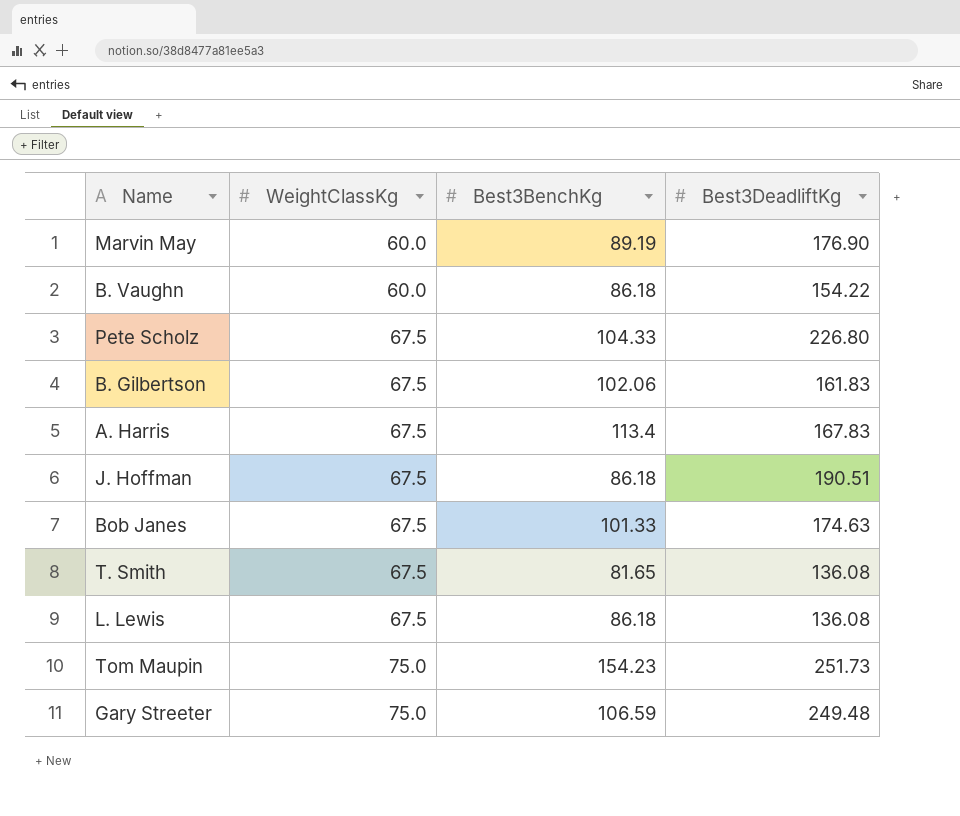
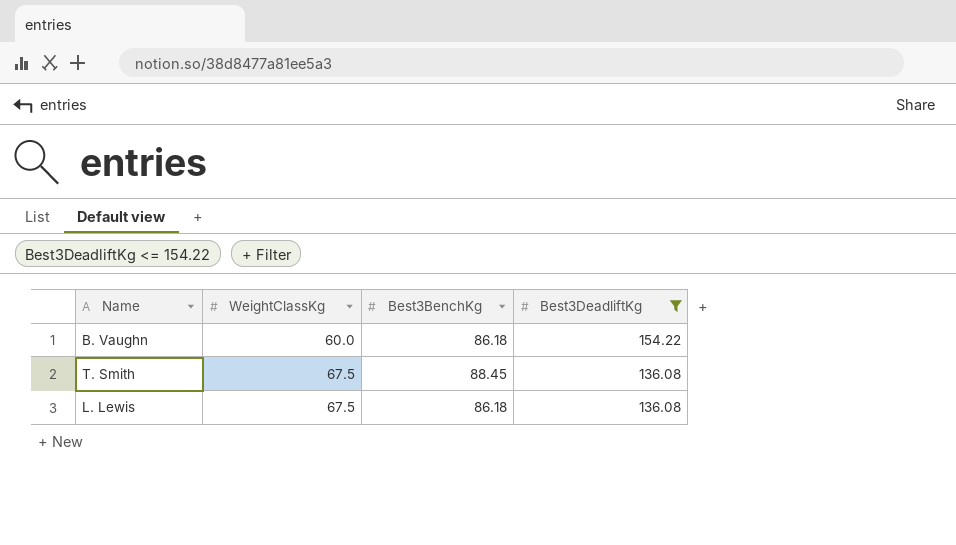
filter: none -> Best3DeadliftKg <= 154.22
T. Smith | Best3BenchKg: 81.65 -> 88.45

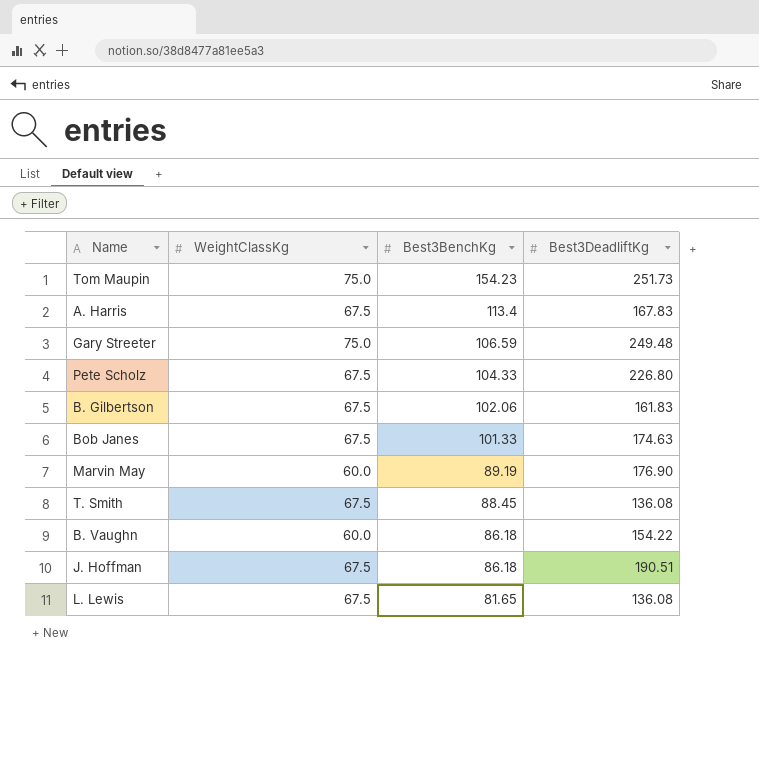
filter: Best3DeadliftKg <= 154.22 -> none
row order: WeightClassKg ascending -> Best3BenchKg descending
L. Lewis | Best3BenchKg: 86.18 -> 81.65

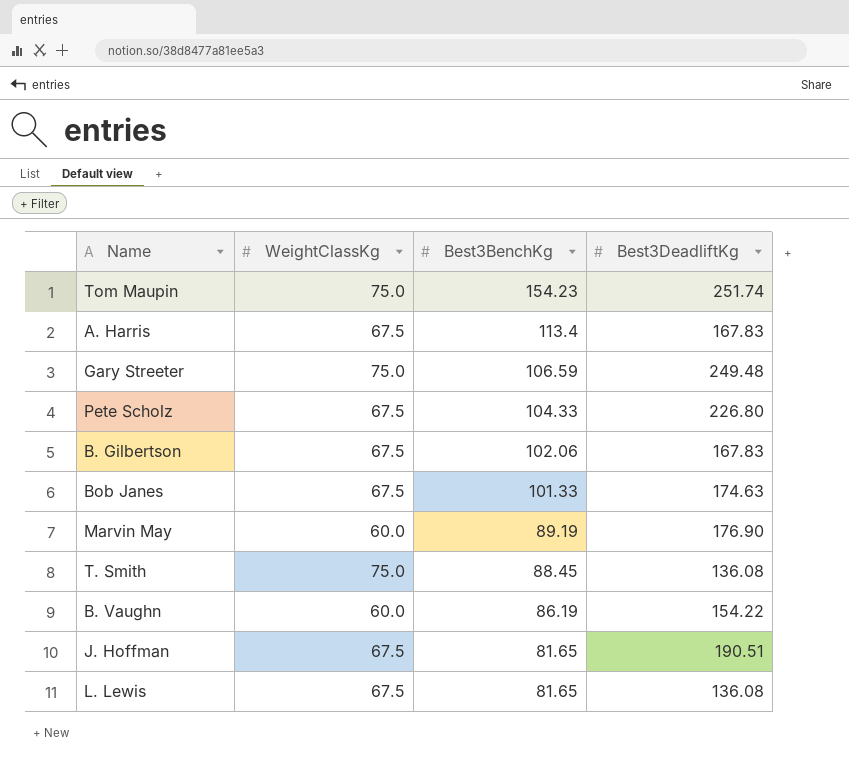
Tom Maupin | Best3DeadliftKg: 251.73 -> 251.74
B. Gilbertson | Best3DeadliftKg: 161.83 -> 167.83
T. Smith | WeightClassKg: 67.5 -> 75.0
B. Vaughn | Best3BenchKg: 86.18 -> 86.19
J. Hoffman | Best3BenchKg: 86.18 -> 81.65

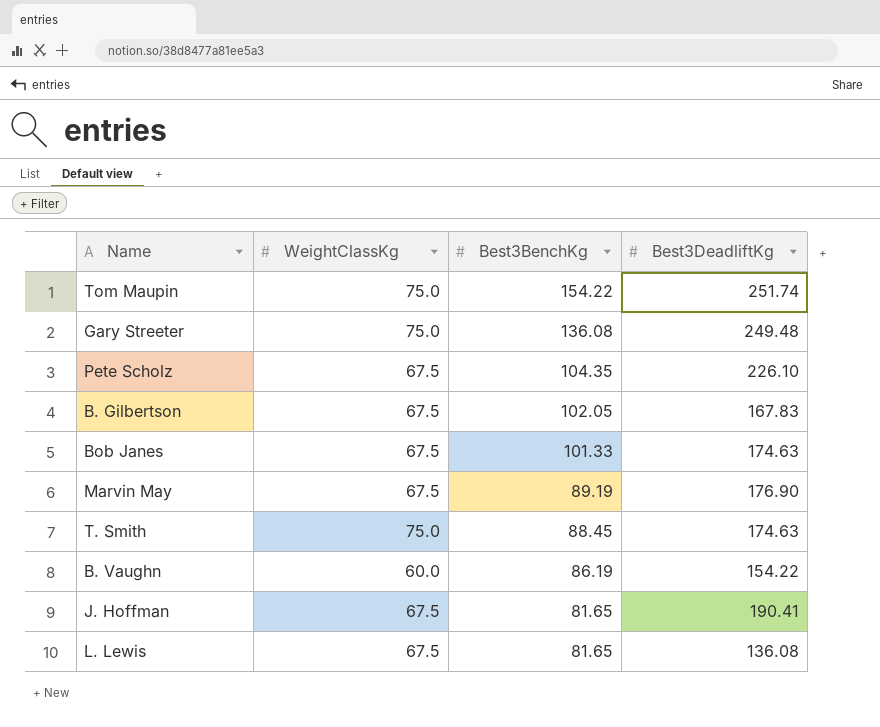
row A. Harris: 67.5 | 113.4 | 167.83 -> none
Tom Maupin | Best3BenchKg: 154.23 -> 154.22
Gary Streeter | Best3BenchKg: 106.59 -> 136.08
Pete Scholz | Best3BenchKg: 104.33 -> 104.35
Pete Scholz | Best3DeadliftKg: 226.80 -> 226.10
B. Gilbertson | Best3BenchKg: 102.06 -> 102.05
Marvin May | WeightClassKg: 60.0 -> 67.5
T. Smith | Best3DeadliftKg: 136.08 -> 174.63
J. Hoffman | Best3DeadliftKg: 190.51 -> 190.41

